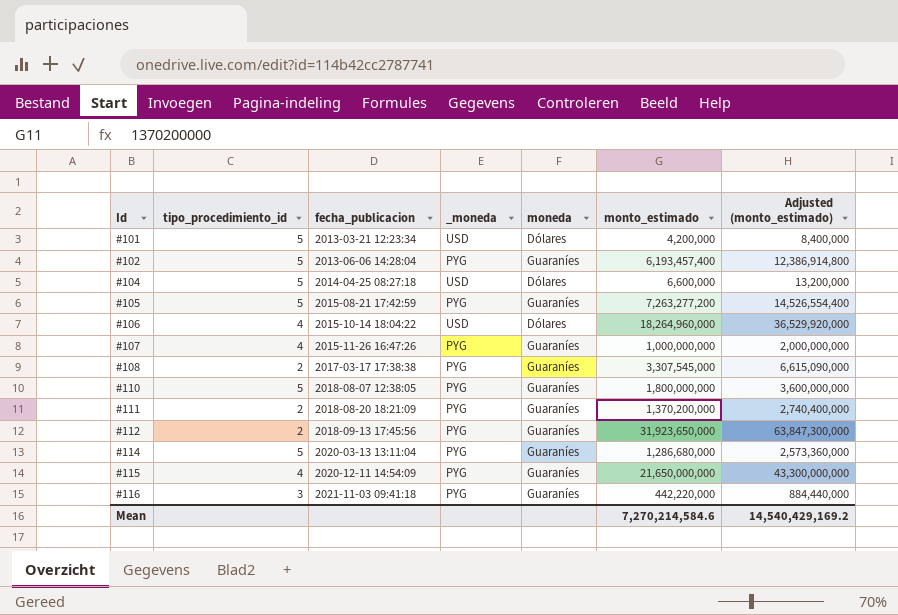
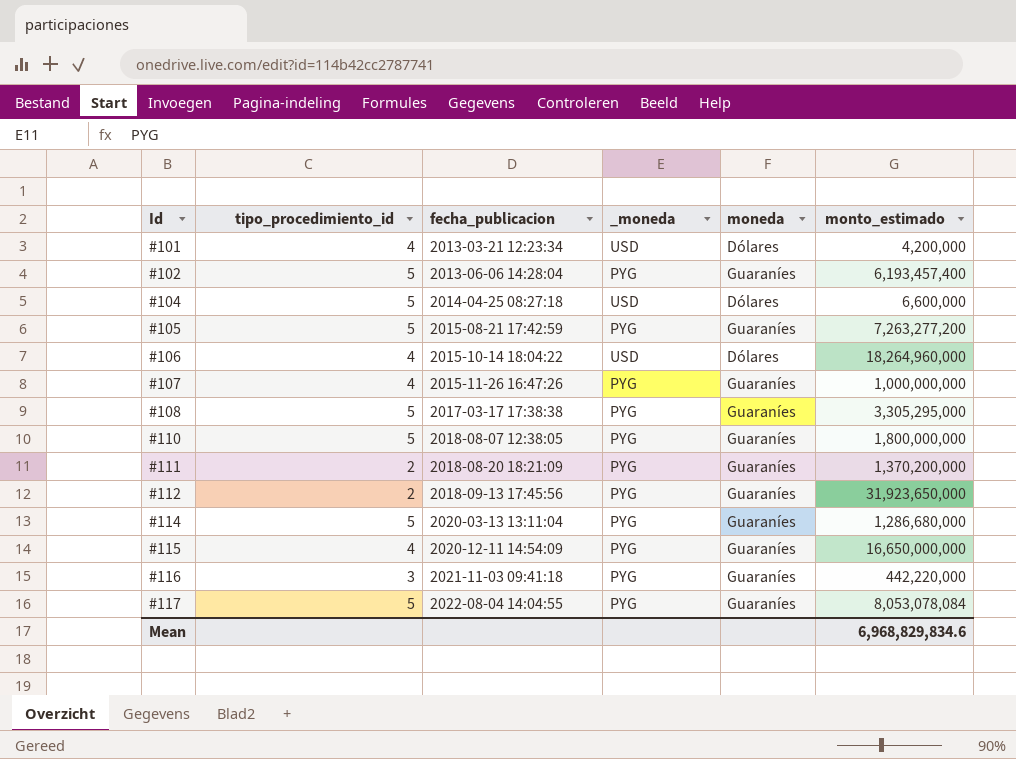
column Adjusted (monto_estimado) | formula: [monto_estimado] * 2 -> none
#101 | tipo_procedimiento_id: 5 -> 4
#108 | tipo_procedimiento_id: 2 -> 5
#108 | monto_estimado: 3,307,545,000 -> 3,305,295,000
#115 | monto_estimado: 21,650,000,000 -> 16,650,000,000
row #117: none -> 5 | 2022-08-04 14:04:55 | PYG | Guaraníes | 8,053,078,084
Mean | monto_estimado: 7,270,214,584.6 -> 6,968,829,834.6

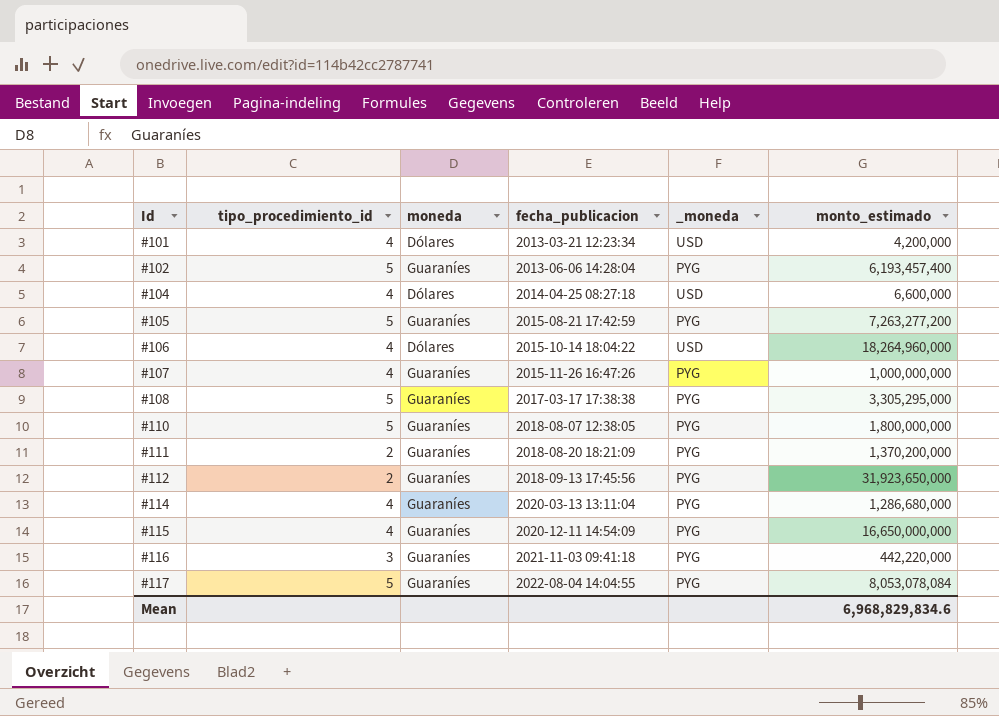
column moneda | position: 5 -> 3
#104 | tipo_procedimiento_id: 5 -> 4
#114 | tipo_procedimiento_id: 5 -> 4

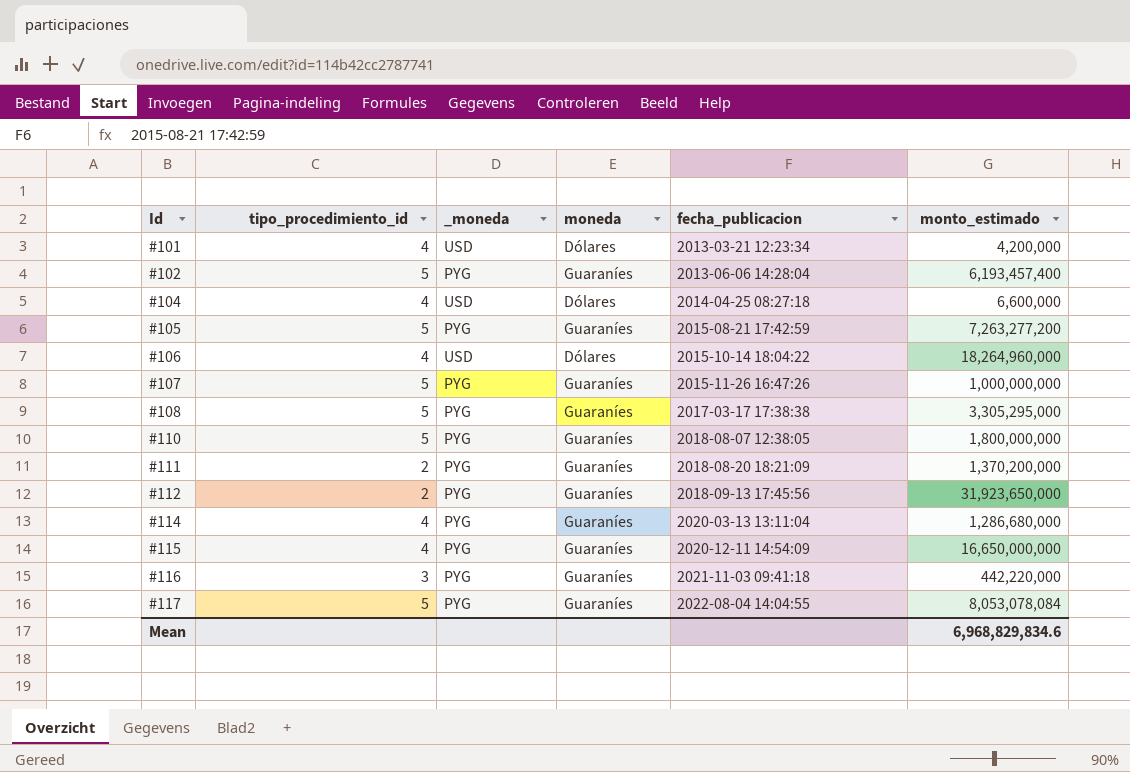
column _moneda | position: 5 -> 3
#107 | tipo_procedimiento_id: 4 -> 5

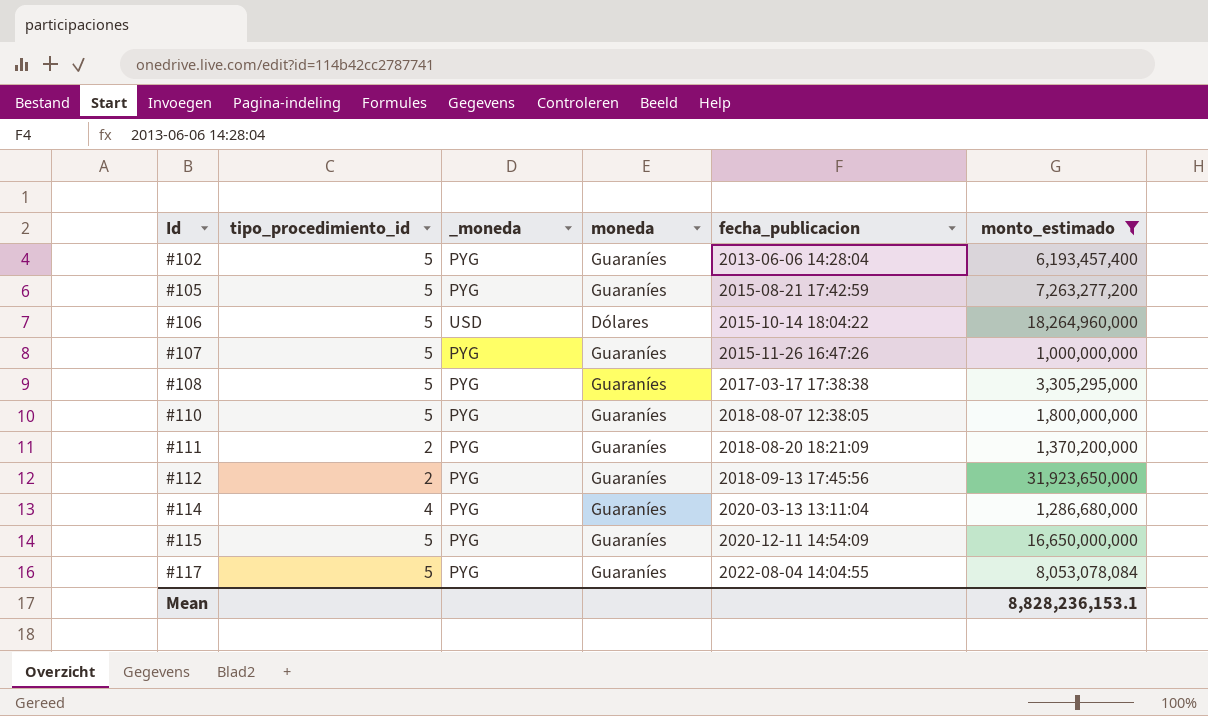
filter: none -> monto_estimado >= 1,000,000,000
#106 | tipo_procedimiento_id: 4 -> 5
#115 | tipo_procedimiento_id: 4 -> 5
Mean | monto_estimado: 6,968,829,834.6 -> 8,828,236,153.1

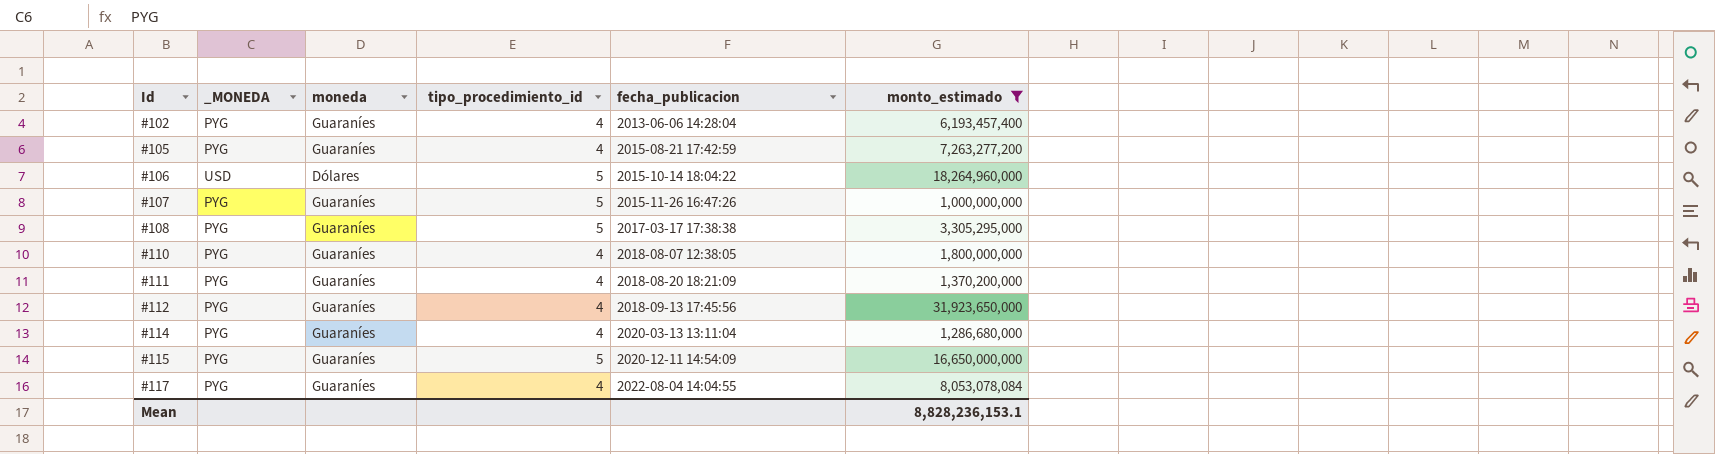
column name: _moneda -> _MONEDA
column tipo_procedimiento_id | position: 2 -> 4
#102 | tipo_procedimiento_id: 5 -> 4
#105 | tipo_procedimiento_id: 5 -> 4
#110 | tipo_procedimiento_id: 5 -> 4
#111 | tipo_procedimiento_id: 2 -> 4
#112 | tipo_procedimiento_id: 2 -> 4
#117 | tipo_procedimiento_id: 5 -> 4

